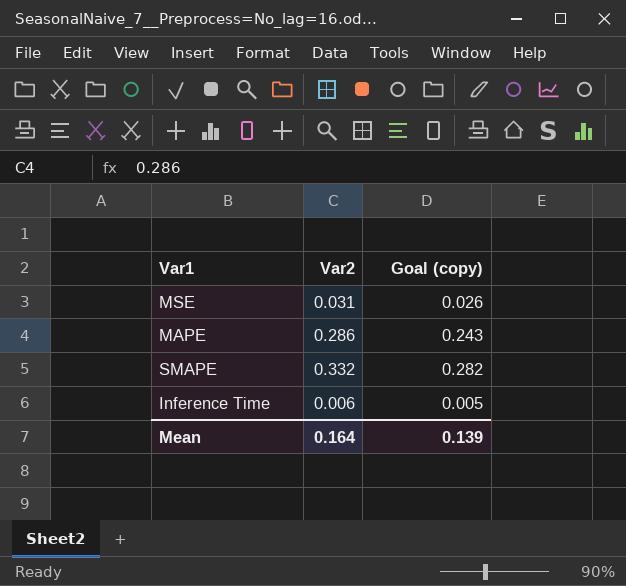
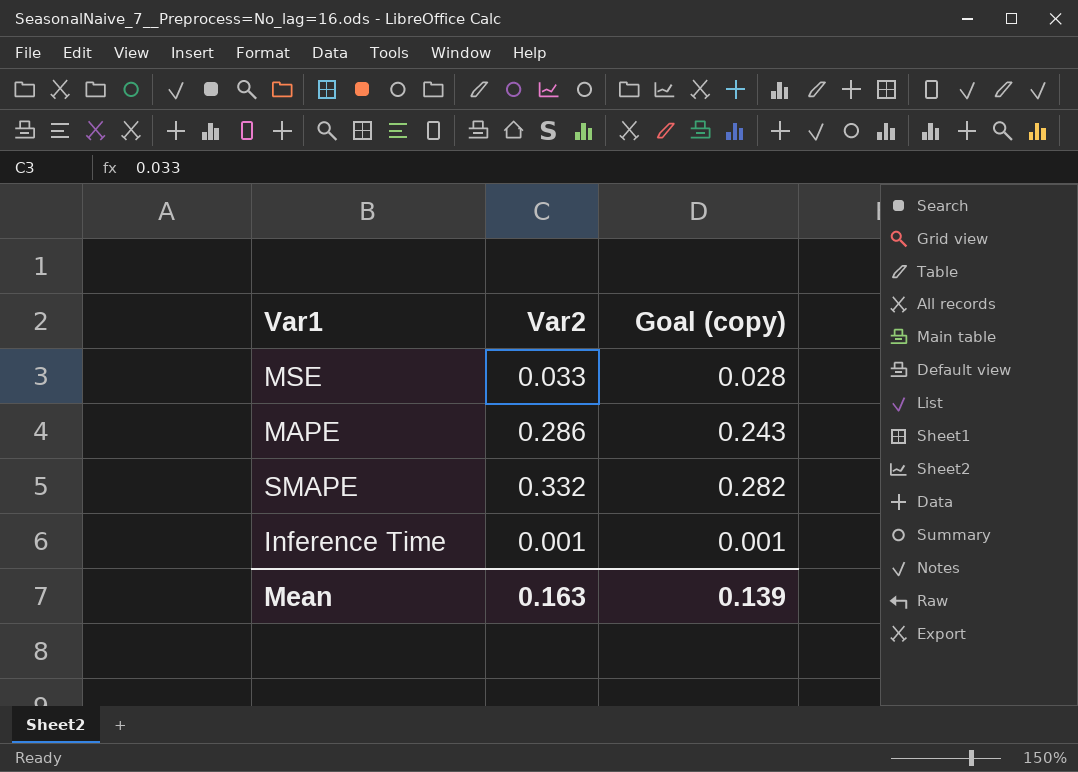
MSE | Var2: 0.031 -> 0.033
MSE | Goal (copy): 0.026 -> 0.028
Inference Time | Var2: 0.006 -> 0.001
Inference Time | Goal (copy): 0.005 -> 0.001
Mean | Var2: 0.164 -> 0.163

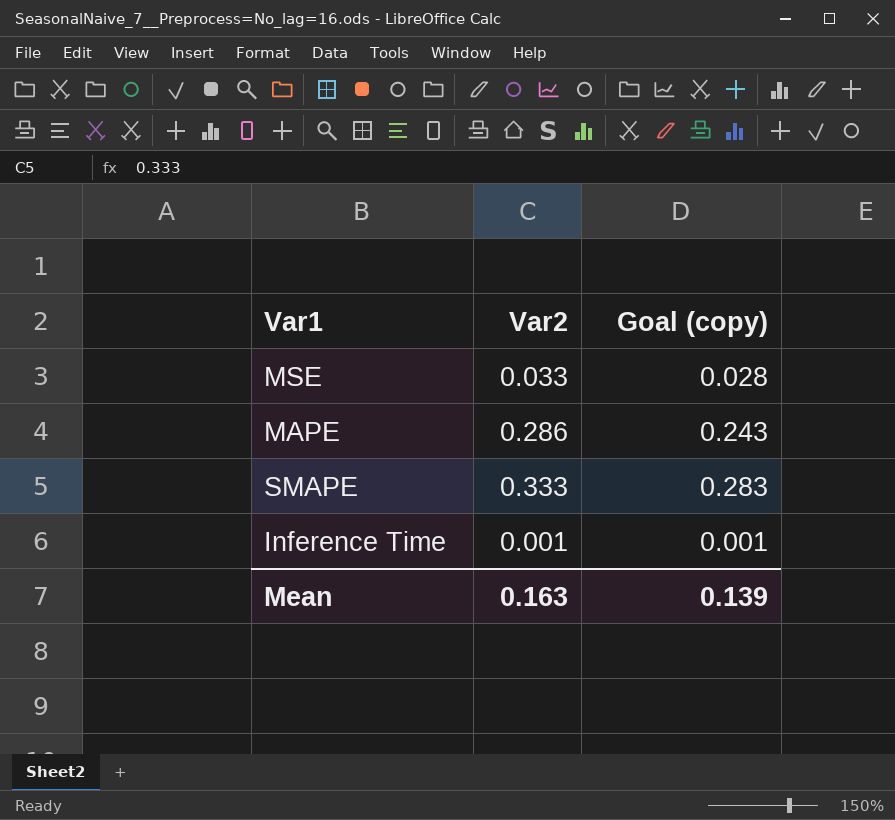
SMAPE | Var2: 0.332 -> 0.333
SMAPE | Goal (copy): 0.282 -> 0.283

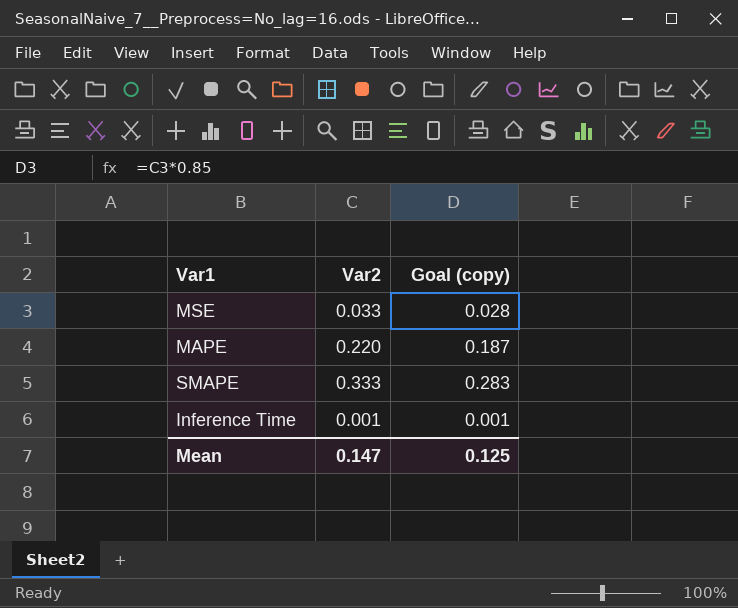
MAPE | Var2: 0.286 -> 0.220
MAPE | Goal (copy): 0.243 -> 0.187
Mean | Var2: 0.163 -> 0.147
Mean | Goal (copy): 0.139 -> 0.125

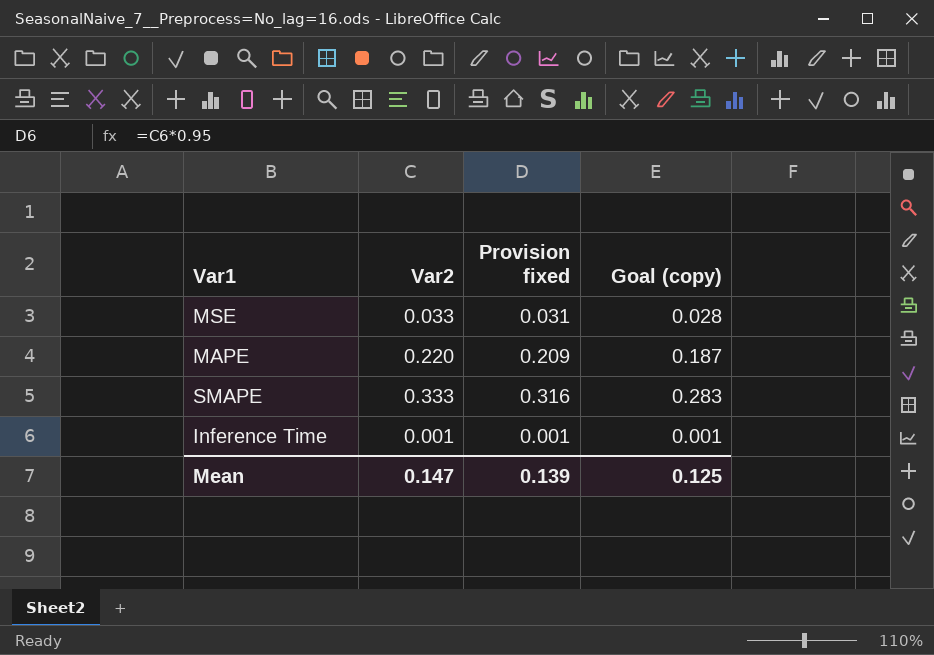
column Provision fixed | formula: none -> [Var2] * 0.95

